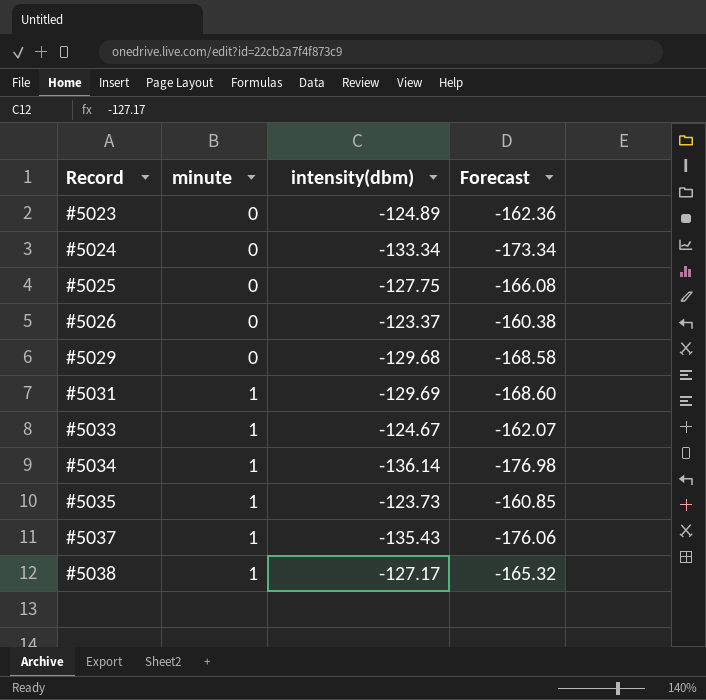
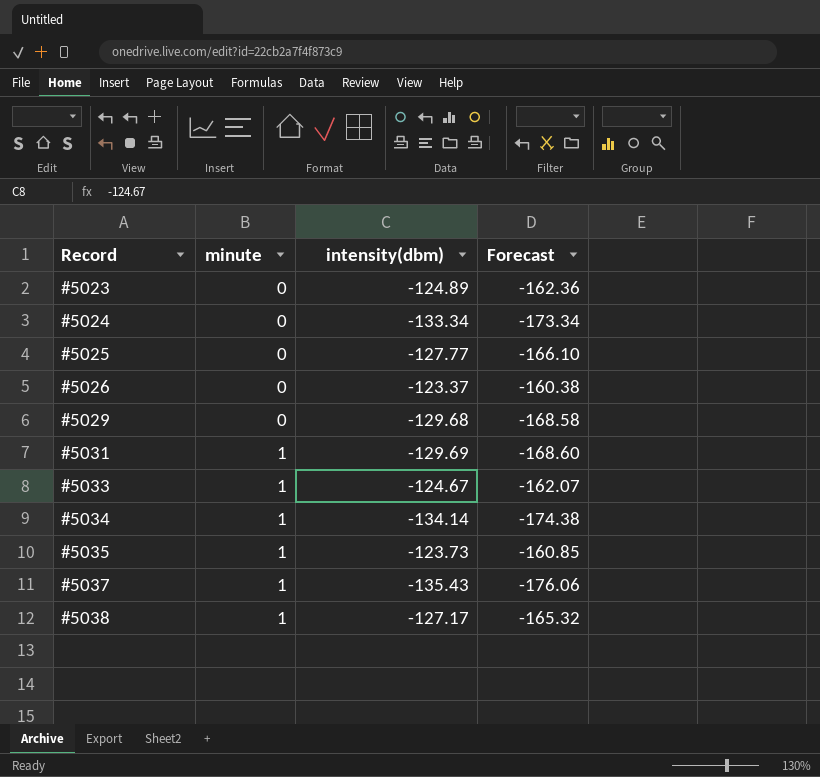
#5025 | intensity(dbm): -127.75 -> -127.77
#5025 | Forecast: -166.08 -> -166.10
#5034 | intensity(dbm): -136.14 -> -134.14
#5034 | Forecast: -176.98 -> -174.38

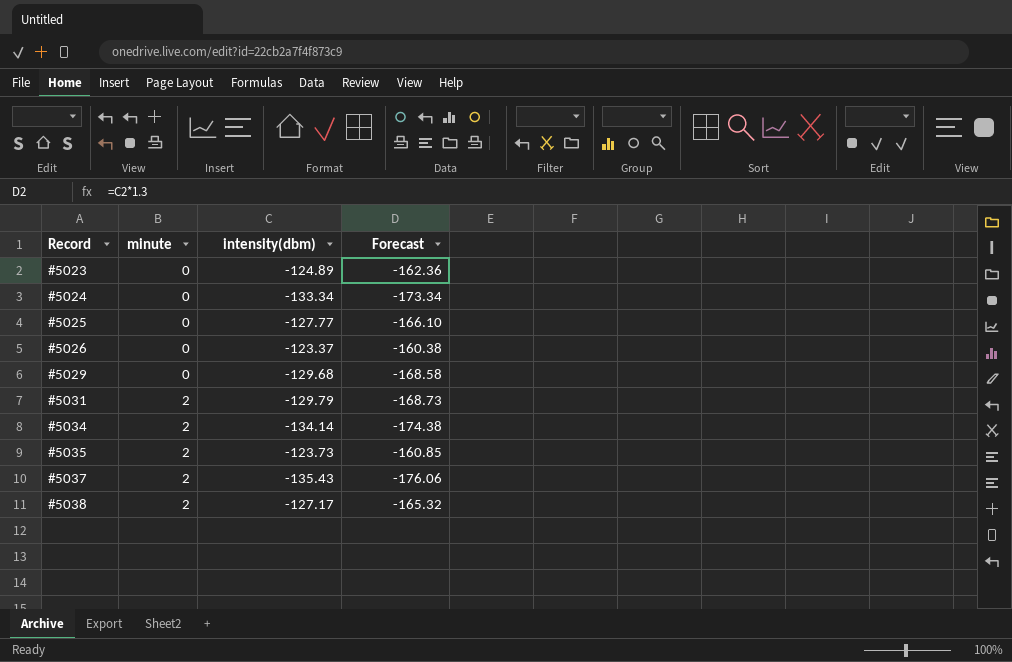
row #5033: 1 | -124.67 | -162.07 -> none
#5031 | minute: 1 -> 2
#5031 | intensity(dbm): -129.69 -> -129.79
#5031 | Forecast: -168.60 -> -168.73
#5034 | minute: 1 -> 2
#5035 | minute: 1 -> 2
#5037 | minute: 1 -> 2
#5038 | minute: 1 -> 2

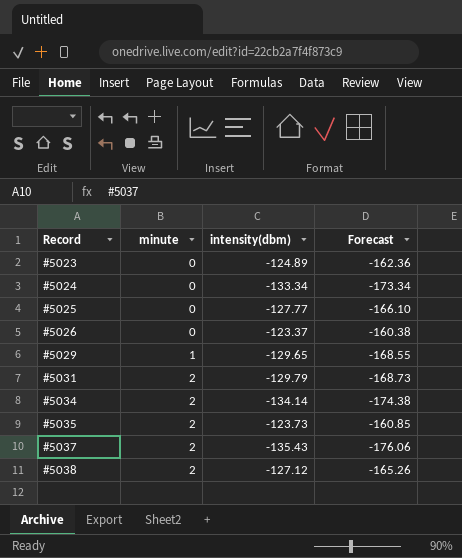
#5029 | minute: 0 -> 1
#5029 | intensity(dbm): -129.68 -> -129.65
#5029 | Forecast: -168.58 -> -168.55
#5038 | intensity(dbm): -127.17 -> -127.12
#5038 | Forecast: -165.32 -> -165.26

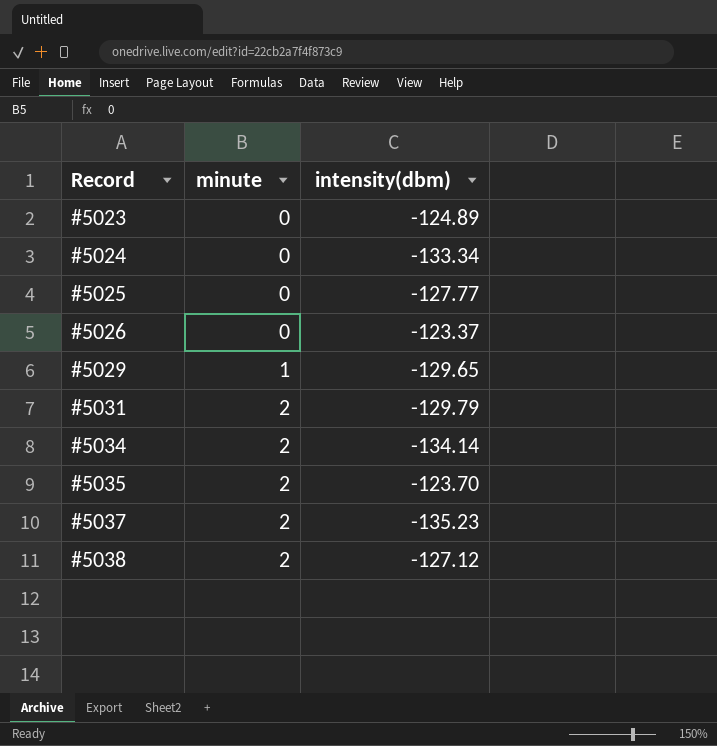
column Forecast | formula: [intensity(dbm)] * 1.3 -> none
#5035 | intensity(dbm): -123.73 -> -123.70
#5037 | intensity(dbm): -135.43 -> -135.23

